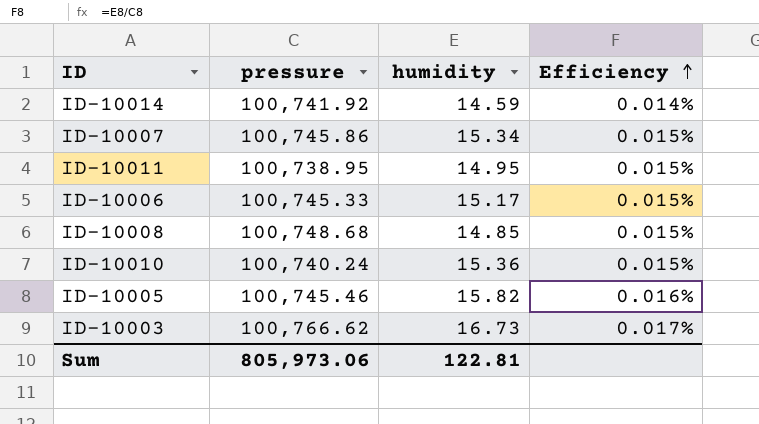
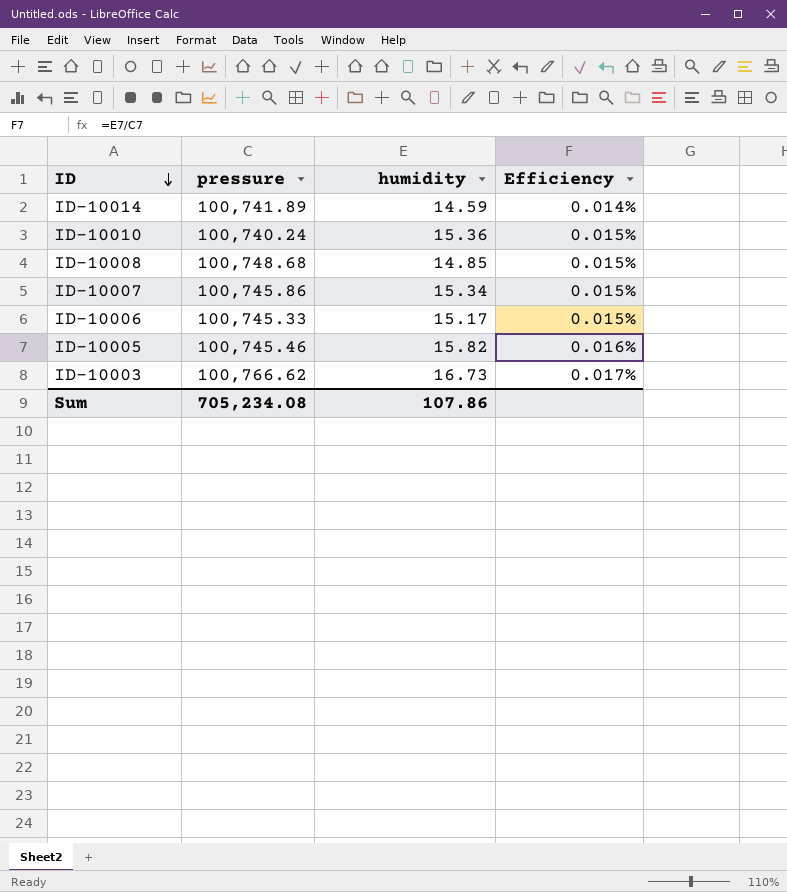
row order: Efficiency ascending -> ID descending
row ID-10011: 100,738.95 | 14.95 | 0.015% -> none
ID-10014 | pressure: 100,741.92 -> 100,741.89
Sum | pressure: 805,973.06 -> 705,234.08
Sum | humidity: 122.81 -> 107.86

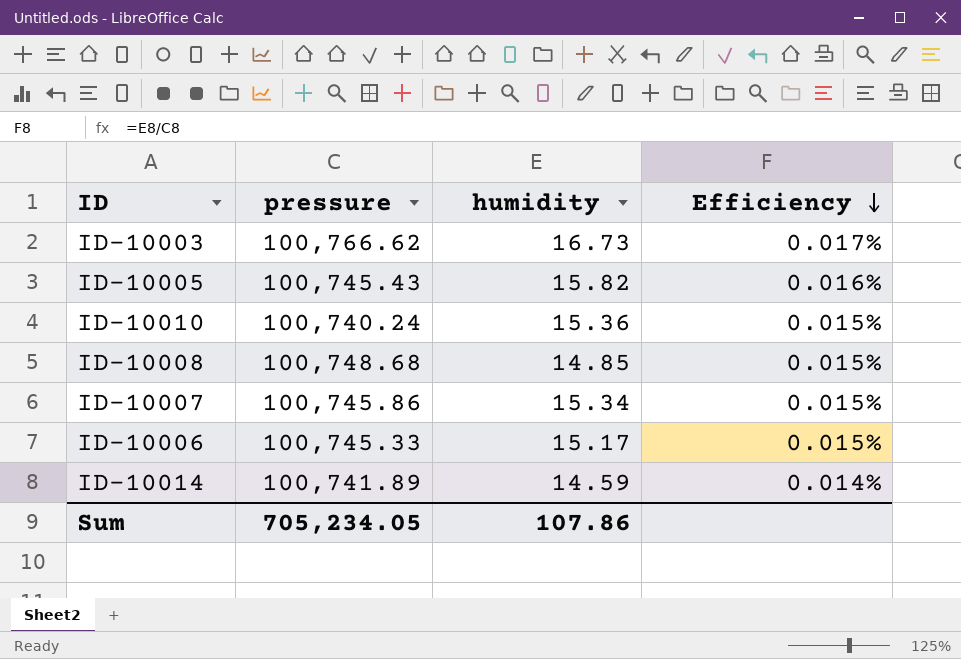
row order: ID descending -> Efficiency descending
ID-10005 | pressure: 100,745.46 -> 100,745.43
Sum | pressure: 705,234.08 -> 705,234.05

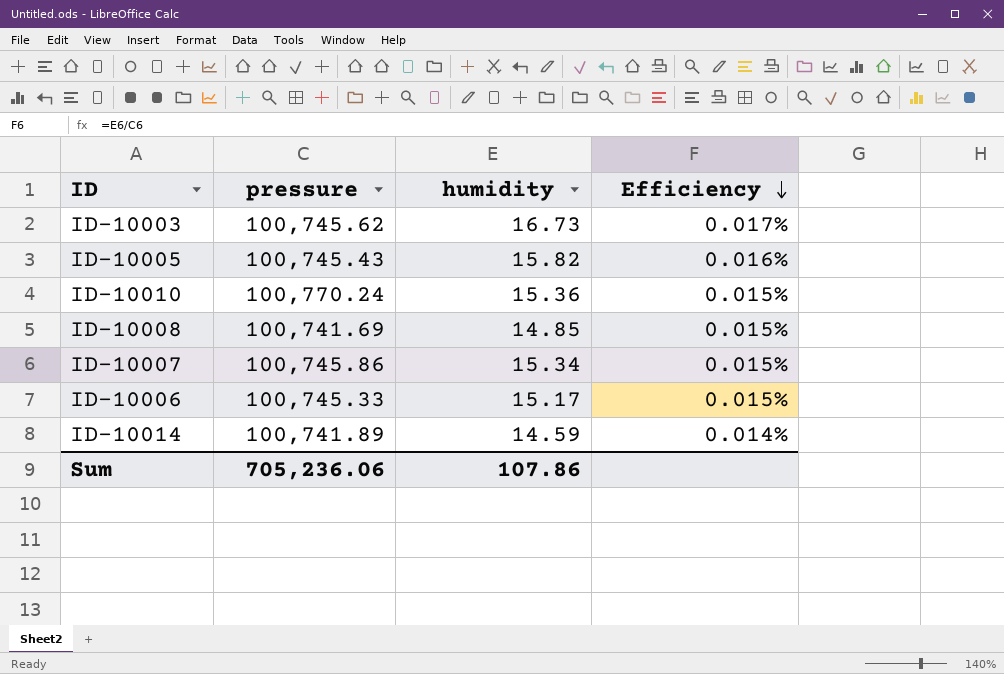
ID-10003 | pressure: 100,766.62 -> 100,745.62
ID-10010 | pressure: 100,740.24 -> 100,770.24
ID-10008 | pressure: 100,748.68 -> 100,741.69
Sum | pressure: 705,234.05 -> 705,236.06

